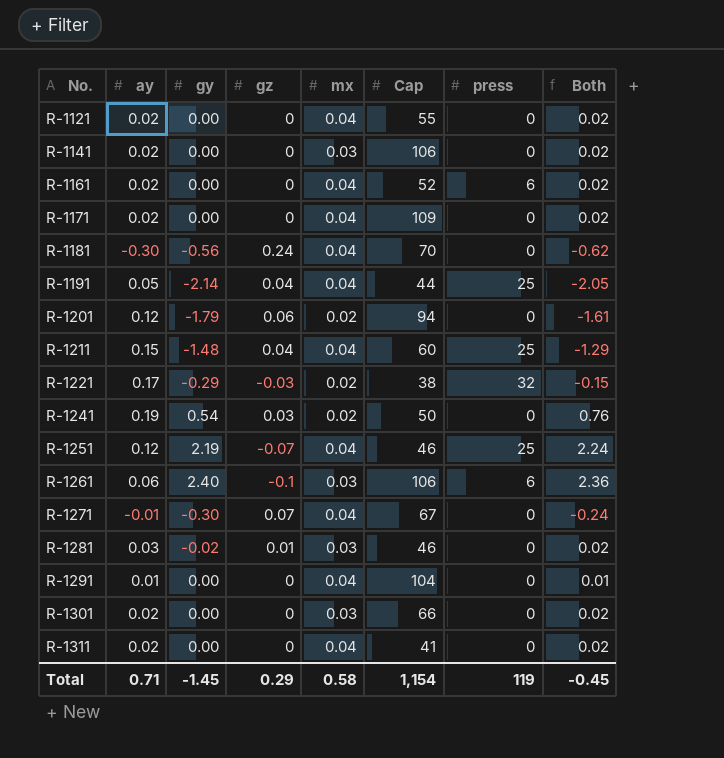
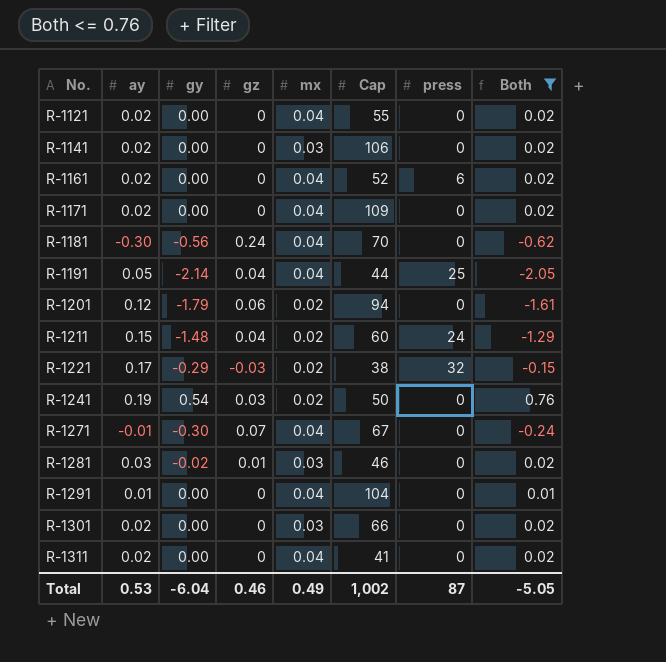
filter: none -> Both <= 0.76
R-1211 | mx: 0.04 -> 0.02
R-1211 | press: 25 -> 24
Total | ay: 0.71 -> 0.53
Total | gy: -1.45 -> -6.04
Total | gz: 0.29 -> 0.46
Total | mx: 0.58 -> 0.49
Total | Cap: 1,154 -> 1,002
Total | press: 119 -> 87
Total | Both: -0.45 -> -5.05

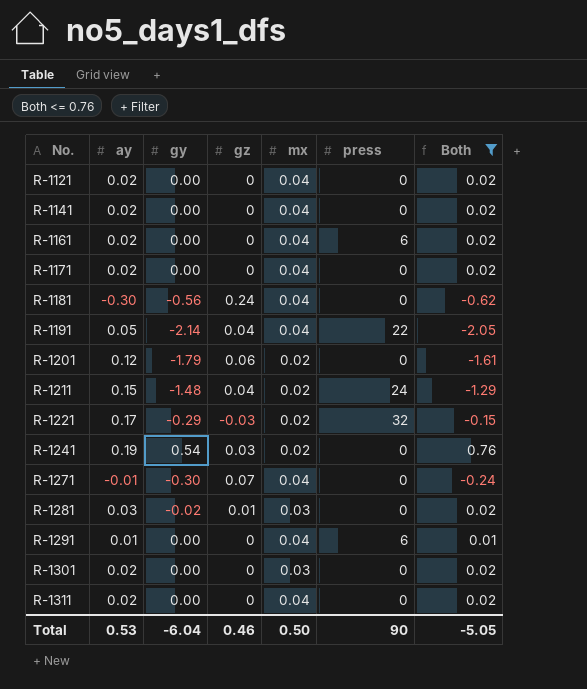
column Cap | position: 6 -> none
R-1141 | mx: 0.03 -> 0.04
R-1191 | press: 25 -> 22
R-1291 | press: 0 -> 6
Total | mx: 0.49 -> 0.50
Total | press: 87 -> 90

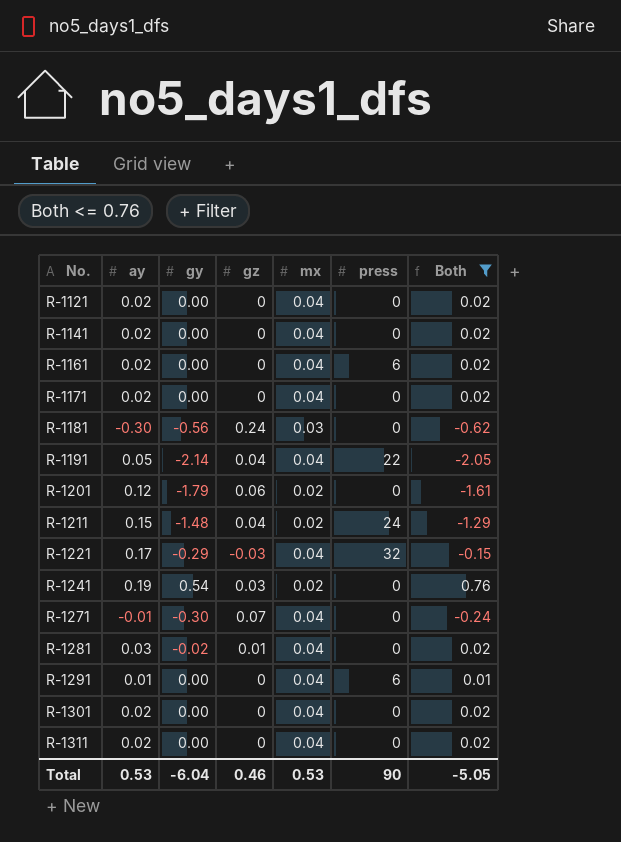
R-1181 | mx: 0.04 -> 0.03
R-1221 | mx: 0.02 -> 0.04
R-1281 | mx: 0.03 -> 0.04
R-1301 | mx: 0.03 -> 0.04
Total | mx: 0.50 -> 0.53

